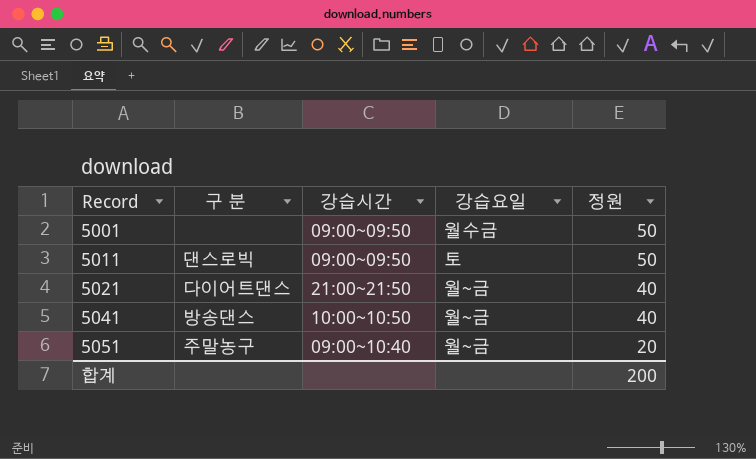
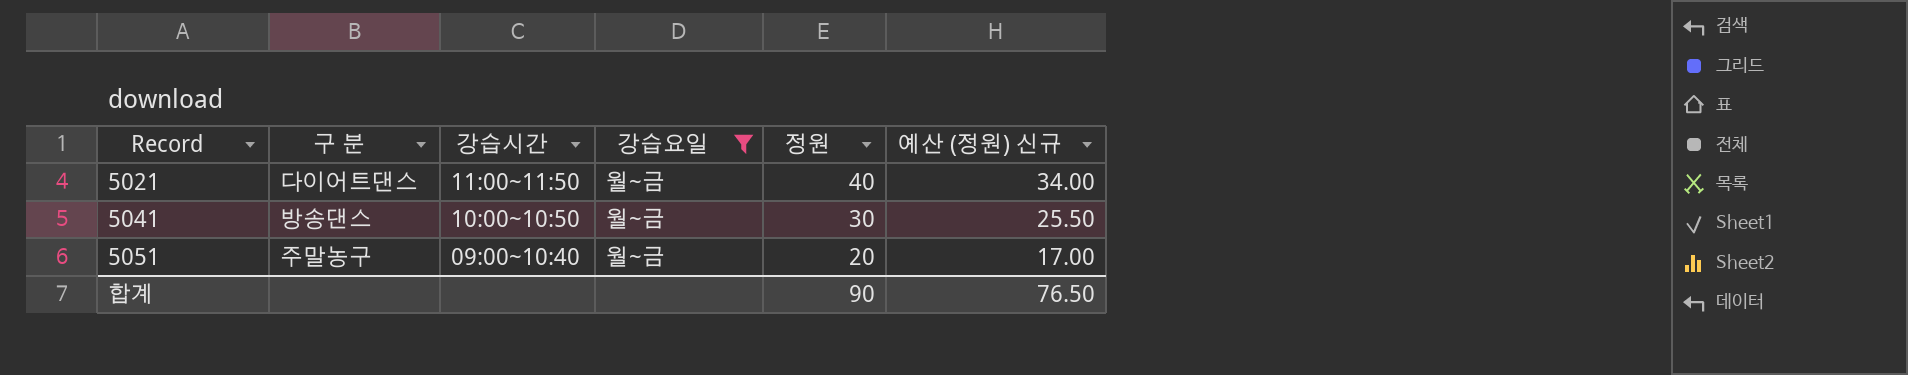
filter: none -> 강습요일 = 월~금
column 예산 (정원) 신규 | formula: none -> [정원] * 0.85
5021 | 강습시간: 21:00~21:50 -> 11:00~11:50
5041 | 정원: 40 -> 30
합계 | 정원: 200 -> 90

